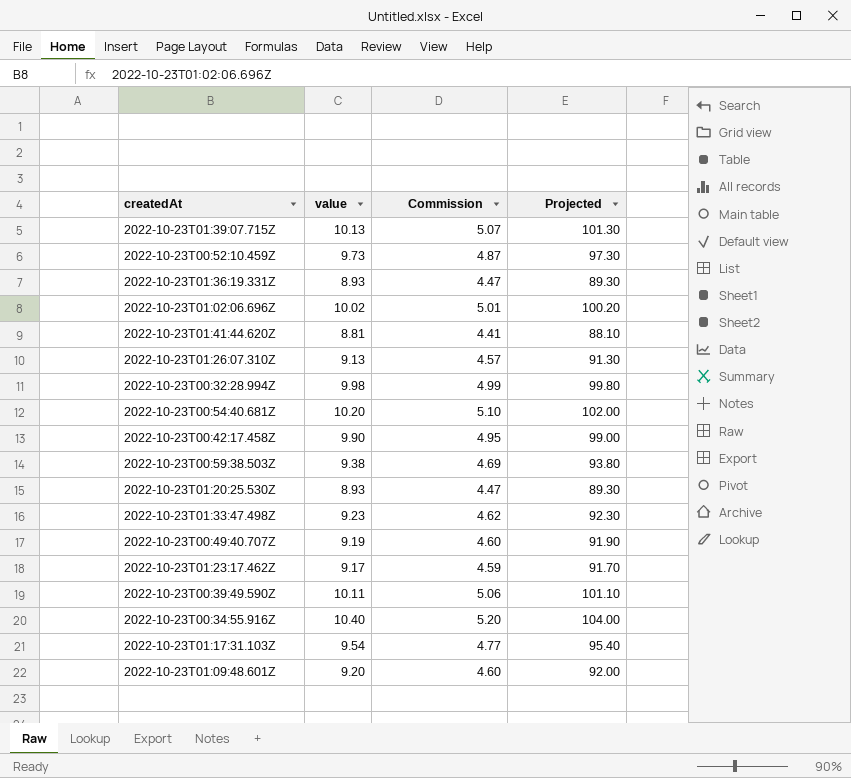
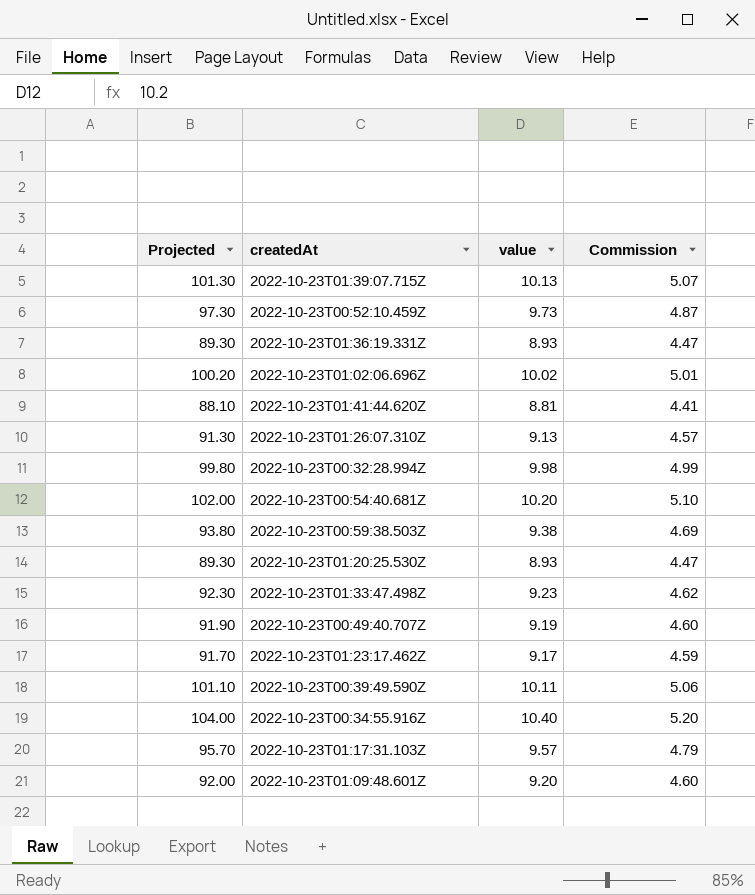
column Projected | position: 4 -> 1
row 2022-10-23T00:42:17.458Z: 9.90 | 4.95 | 99.00 -> none
2022-10-23T01:17:31.103Z | Projected: 95.40 -> 95.70
2022-10-23T01:17:31.103Z | value: 9.54 -> 9.57
2022-10-23T01:17:31.103Z | Commission: 4.77 -> 4.79

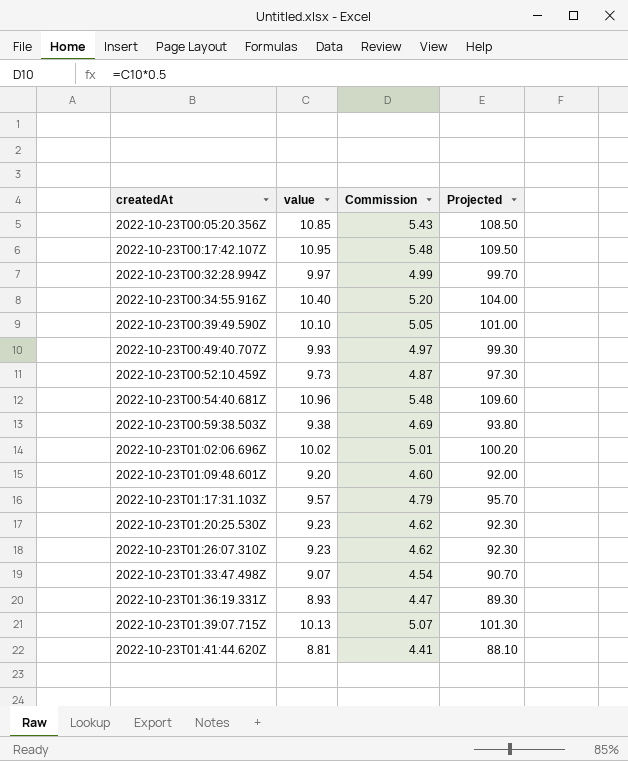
row order: none -> createdAt ascending
column Projected | position: 1 -> 4
row 2022-10-23T01:23:17.462Z: 91.70 | 9.17 | 4.59 -> none
row 2022-10-23T00:05:20.356Z: none -> 10.85 | 5.43 | 108.50
row 2022-10-23T00:17:42.107Z: none -> 10.95 | 5.48 | 109.50
2022-10-23T00:32:28.994Z | value: 9.98 -> 9.97
2022-10-23T00:32:28.994Z | Projected: 99.80 -> 99.70
2022-10-23T00:39:49.590Z | value: 10.11 -> 10.10
2022-10-23T00:39:49.590Z | Commission: 5.06 -> 5.05
2022-10-23T00:39:49.590Z | Projected: 101.10 -> 101.00
2022-10-23T00:49:40.707Z | value: 9.19 -> 9.93
2022-10-23T00:49:40.707Z | Commission: 4.60 -> 4.97
2022-10-23T00:49:40.707Z | Projected: 91.90 -> 99.30
2022-10-23T00:54:40.681Z | value: 10.20 -> 10.96
2022-10-23T00:54:40.681Z | Commission: 5.10 -> 5.48
2022-10-23T00:54:40.681Z | Projected: 102.00 -> 109.60
2022-10-23T01:20:25.530Z | value: 8.93 -> 9.23
2022-10-23T01:20:25.530Z | Commission: 4.47 -> 4.62
2022-10-23T01:20:25.530Z | Projected: 89.30 -> 92.30
2022-10-23T01:26:07.310Z | value: 9.13 -> 9.23
2022-10-23T01:26:07.310Z | Commission: 4.57 -> 4.62
2022-10-23T01:26:07.310Z | Projected: 91.30 -> 92.30
2022-10-23T01:33:47.498Z | value: 9.23 -> 9.07
2022-10-23T01:33:47.498Z | Commission: 4.62 -> 4.54
2022-10-23T01:33:47.498Z | Projected: 92.30 -> 90.70

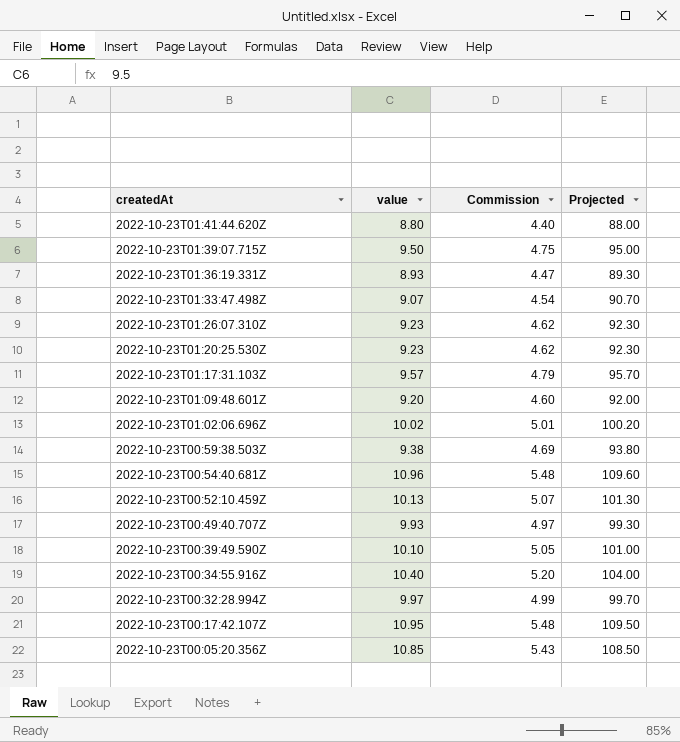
row order: createdAt ascending -> createdAt descending
2022-10-23T01:41:44.620Z | value: 8.81 -> 8.80
2022-10-23T01:41:44.620Z | Commission: 4.41 -> 4.40
2022-10-23T01:41:44.620Z | Projected: 88.10 -> 88.00
2022-10-23T01:39:07.715Z | value: 10.13 -> 9.50
2022-10-23T01:39:07.715Z | Commission: 5.07 -> 4.75
2022-10-23T01:39:07.715Z | Projected: 101.30 -> 95.00
2022-10-23T00:52:10.459Z | value: 9.73 -> 10.13
2022-10-23T00:52:10.459Z | Commission: 4.87 -> 5.07
2022-10-23T00:52:10.459Z | Projected: 97.30 -> 101.30

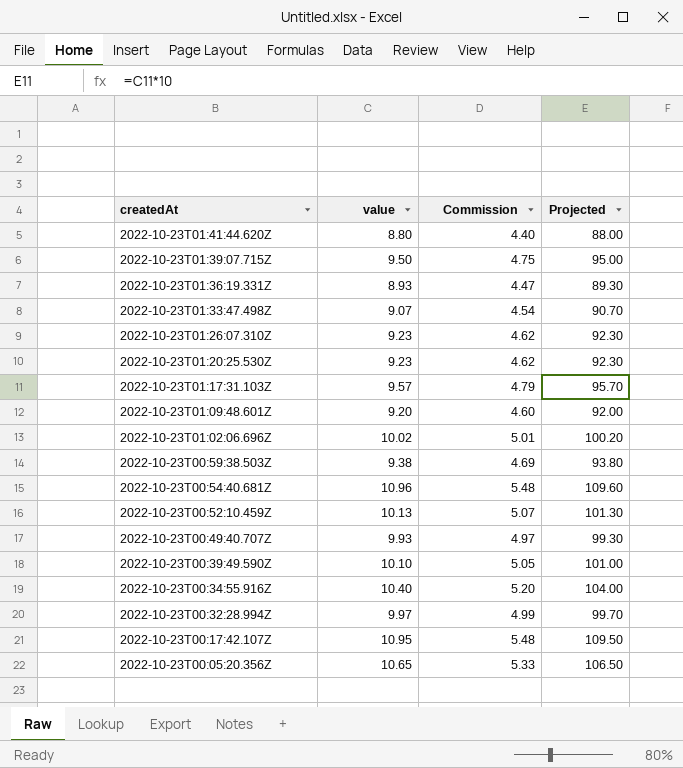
2022-10-23T00:05:20.356Z | value: 10.85 -> 10.65
2022-10-23T00:05:20.356Z | Commission: 5.43 -> 5.33
2022-10-23T00:05:20.356Z | Projected: 108.50 -> 106.50

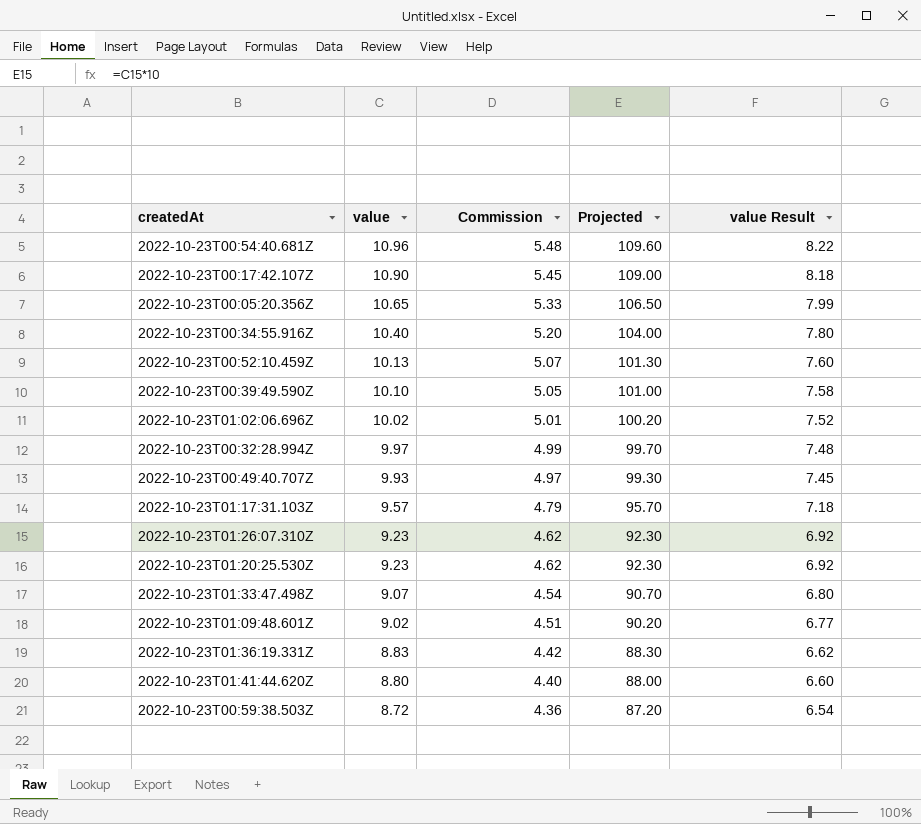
row order: createdAt descending -> value descending
column value Result | formula: none -> [value] * 0.75
row 2022-10-23T01:39:07.715Z: 9.50 | 4.75 | 95.00 -> none
2022-10-23T00:17:42.107Z | value: 10.95 -> 10.90
2022-10-23T00:17:42.107Z | Commission: 5.48 -> 5.45
2022-10-23T00:17:42.107Z | Projected: 109.50 -> 109.00
2022-10-23T01:09:48.601Z | value: 9.20 -> 9.02
2022-10-23T01:09:48.601Z | Commission: 4.60 -> 4.51
2022-10-23T01:09:48.601Z | Projected: 92.00 -> 90.20
2022-10-23T01:36:19.331Z | value: 8.93 -> 8.83
2022-10-23T01:36:19.331Z | Commission: 4.47 -> 4.42
2022-10-23T01:36:19.331Z | Projected: 89.30 -> 88.30
2022-10-23T00:59:38.503Z | value: 9.38 -> 8.72
2022-10-23T00:59:38.503Z | Commission: 4.69 -> 4.36
2022-10-23T00:59:38.503Z | Projected: 93.80 -> 87.20

